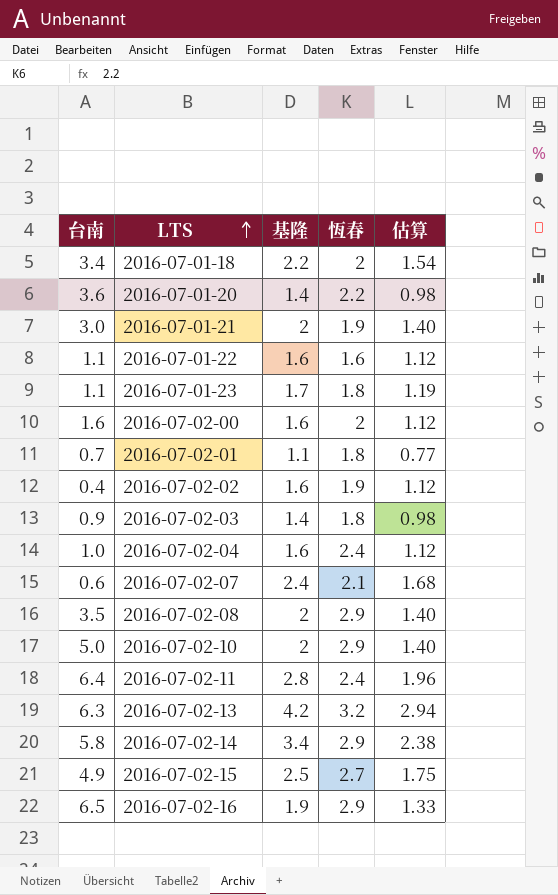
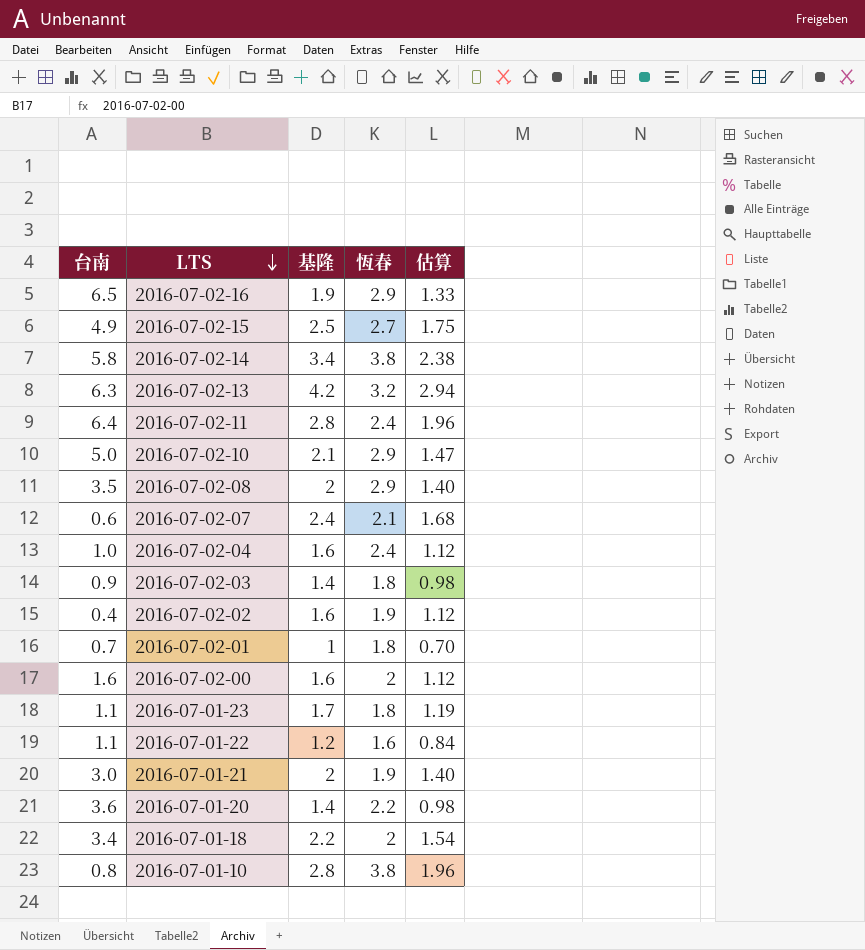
row order: LTS ascending -> LTS descending
2016-07-02-14 | 恆春: 2.9 -> 3.8
2016-07-02-10 | 基隆: 2 -> 2.1
2016-07-02-10 | 估算: 1.40 -> 1.47
2016-07-02-01 | 基隆: 1.1 -> 1
2016-07-02-01 | 估算: 0.77 -> 0.70
2016-07-01-22 | 基隆: 1.6 -> 1.2
2016-07-01-22 | 估算: 1.12 -> 0.84
row 2016-07-01-10: none -> 0.8 | 2.8 | 3.8 | 1.96

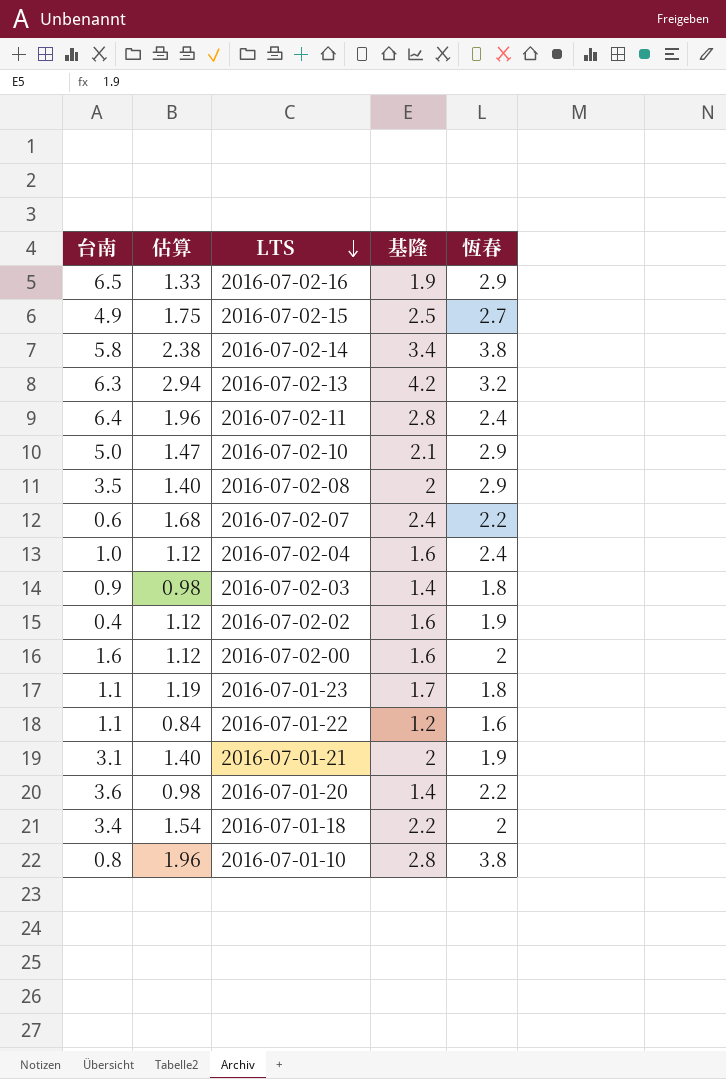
column 估算 | position: 5 -> 2
row 2016-07-02-01: 0.7 | 1 | 1.8 | 0.70 -> none
2016-07-02-07 | 恆春: 2.1 -> 2.2
2016-07-01-21 | 台南: 3.0 -> 3.1

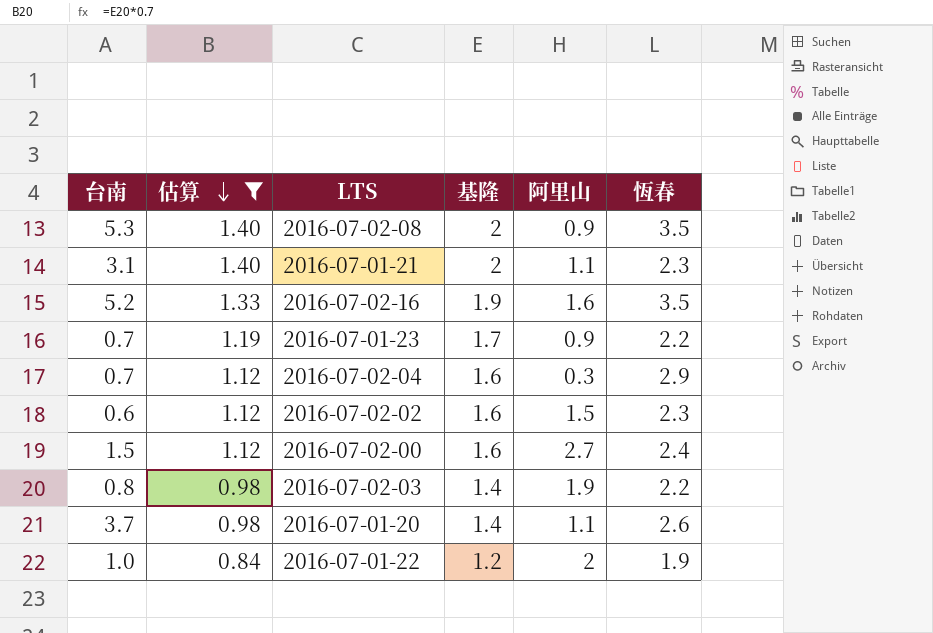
filter: none -> 估算 <= 1.40
row order: LTS descending -> 估算 descending
column 阿里山 | position: none -> 5
2016-07-02-08 | 台南: 3.5 -> 5.3
2016-07-02-08 | 恆春: 2.9 -> 3.5
2016-07-01-21 | 恆春: 1.9 -> 2.3
2016-07-02-16 | 台南: 6.5 -> 5.2
2016-07-02-16 | 恆春: 2.9 -> 3.5
2016-07-01-23 | 台南: 1.1 -> 0.7
2016-07-01-23 | 恆春: 1.8 -> 2.2
2016-07-02-04 | 台南: 1.0 -> 0.7
2016-07-02-04 | 恆春: 2.4 -> 2.9
2016-07-02-02 | 台南: 0.4 -> 0.6
2016-07-02-02 | 恆春: 1.9 -> 2.3
2016-07-02-00 | 台南: 1.6 -> 1.5
2016-07-02-00 | 恆春: 2 -> 2.4
2016-07-02-03 | 台南: 0.9 -> 0.8
2016-07-02-03 | 恆春: 1.8 -> 2.2
2016-07-01-20 | 台南: 3.6 -> 3.7
2016-07-01-20 | 恆春: 2.2 -> 2.6
2016-07-01-22 | 台南: 1.1 -> 1.0
2016-07-01-22 | 恆春: 1.6 -> 1.9

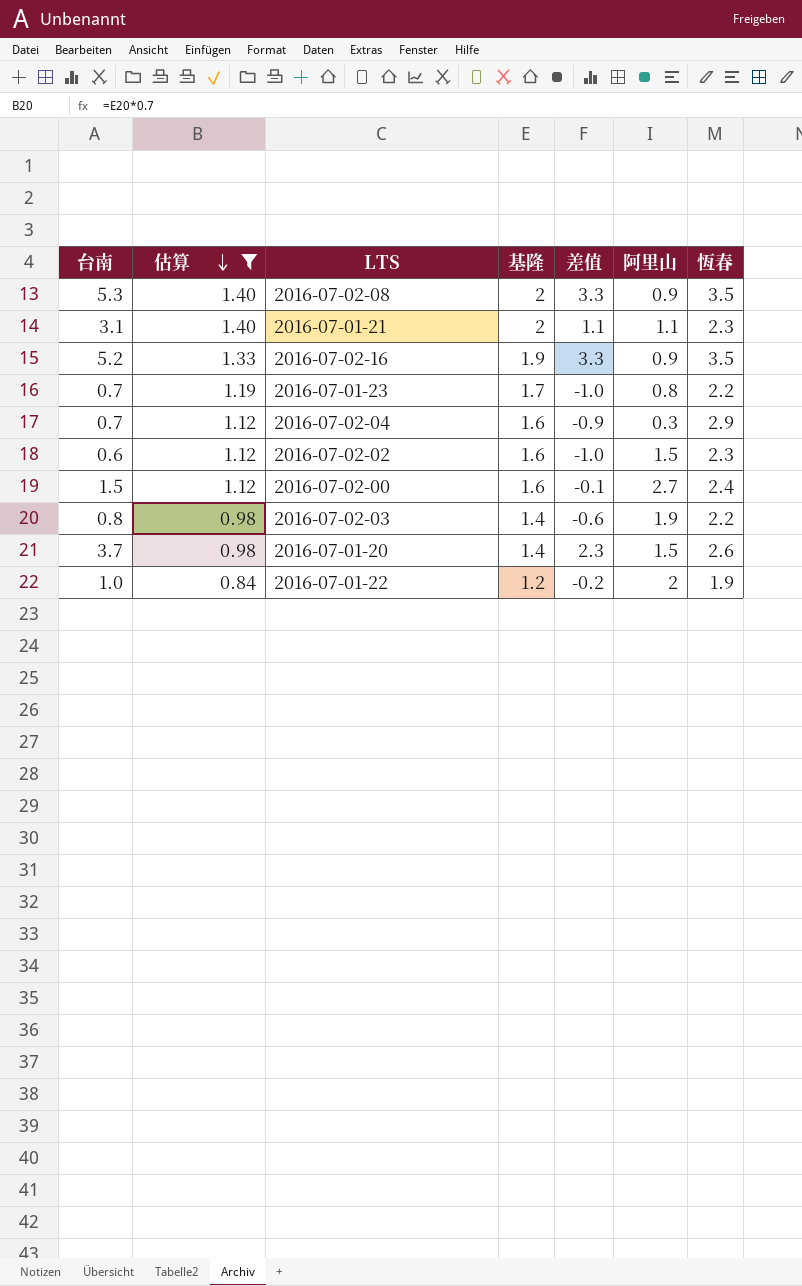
column 差值 | formula: none -> [台南] - [基隆]
2016-07-02-16 | 阿里山: 1.6 -> 0.9
2016-07-01-23 | 阿里山: 0.9 -> 0.8
2016-07-01-20 | 阿里山: 1.1 -> 1.5

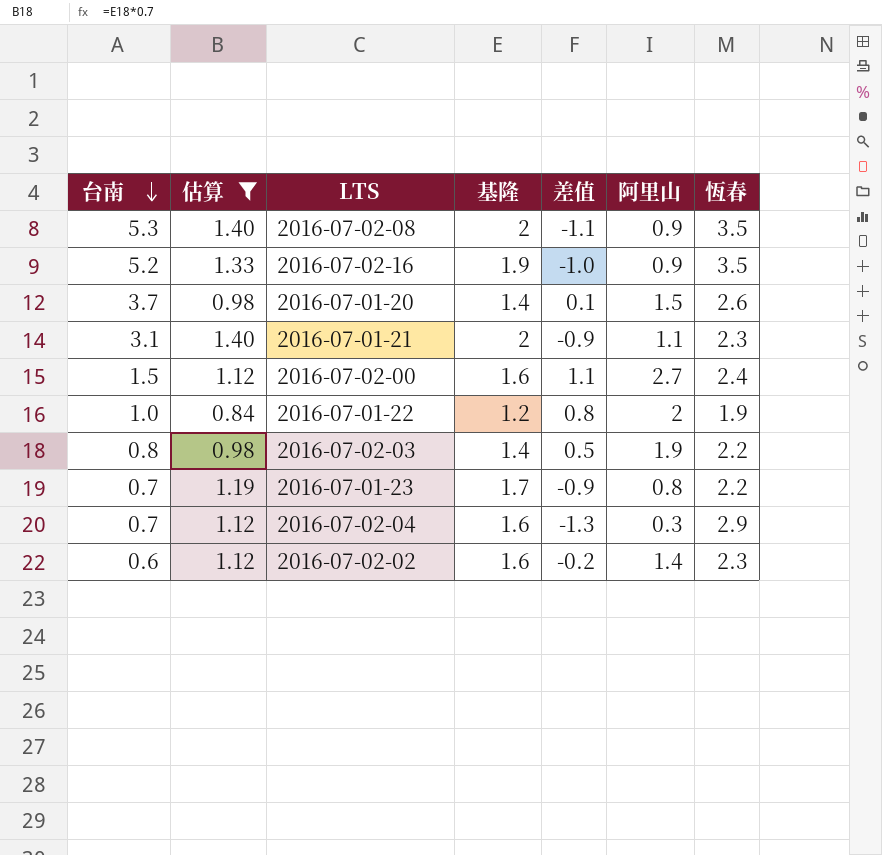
row order: 估算 descending -> 台南 descending
column 差值 | formula: [台南] - [基隆] -> [阿里山] - [基隆]
2016-07-02-02 | 阿里山: 1.5 -> 1.4

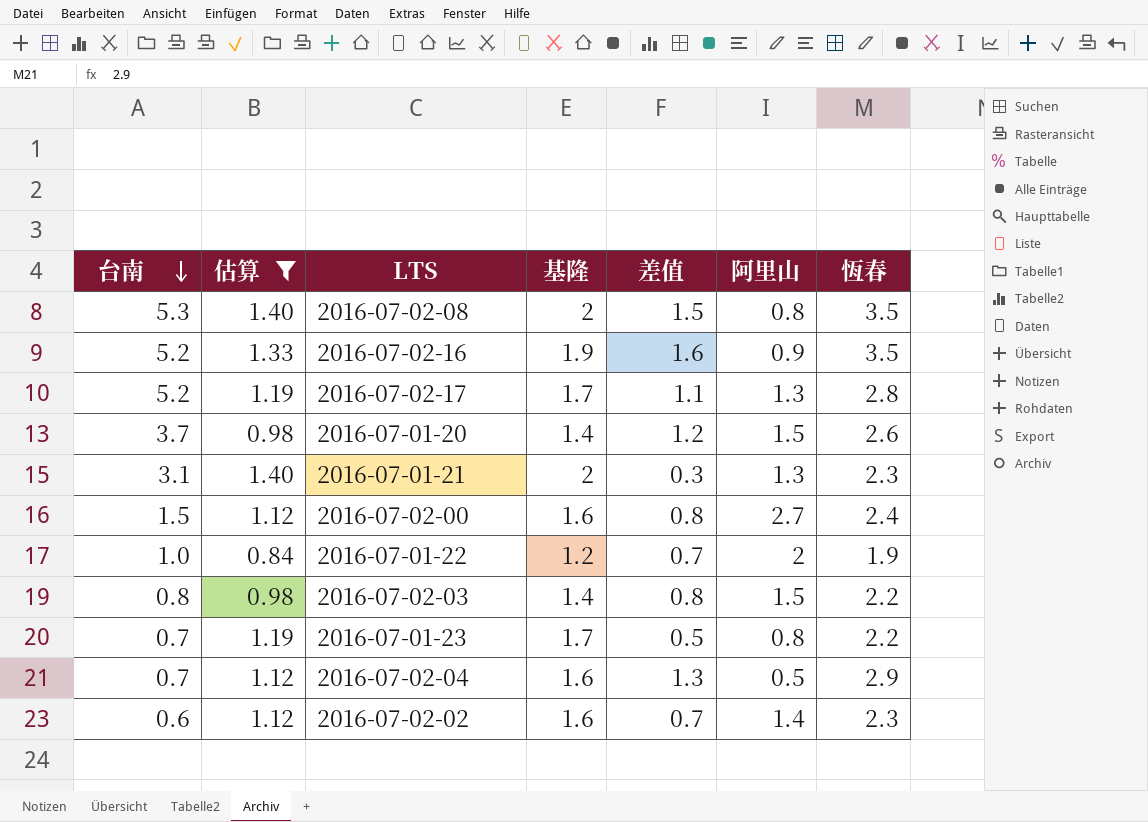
column 差值 | formula: [阿里山] - [基隆] -> [恆春] - [基隆]
2016-07-02-08 | 阿里山: 0.9 -> 0.8
row 2016-07-02-17: none -> 5.2 | 1.19 | 1.7 | 1.1 | 1.3 | 2.8
2016-07-01-21 | 阿里山: 1.1 -> 1.3
2016-07-02-03 | 阿里山: 1.9 -> 1.5
2016-07-02-04 | 阿里山: 0.3 -> 0.5

